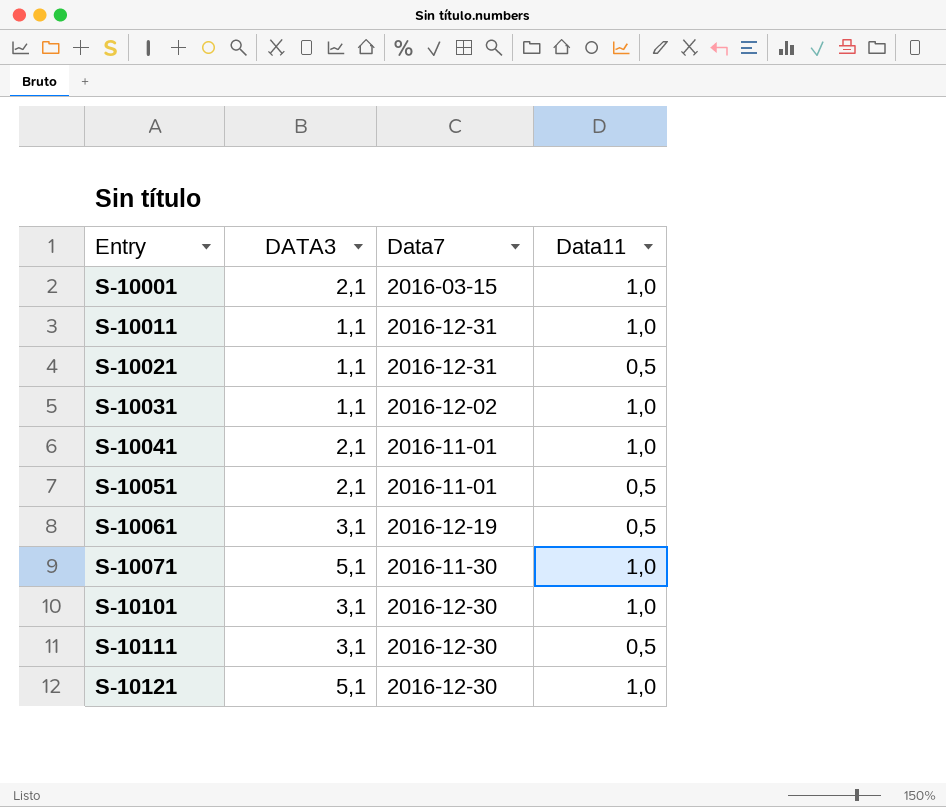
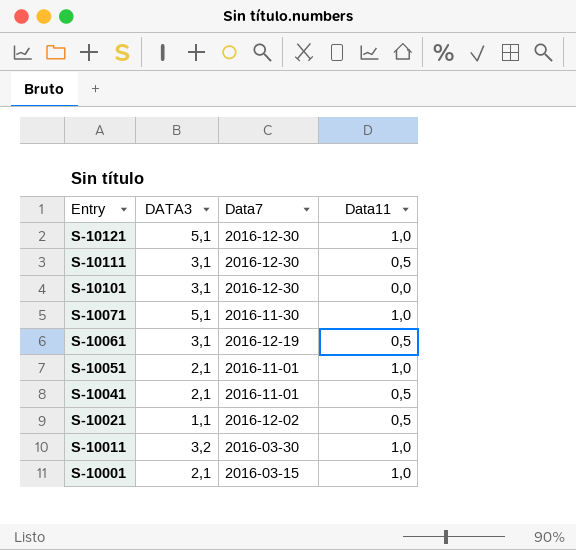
row order: Entry ascending -> Entry descending
row S-10031: 1,1 | 2016-12-02 | 1,0 -> none
S-10101 | Data11: 1,0 -> 0,0
S-10051 | Data11: 0,5 -> 1,0
S-10041 | Data11: 1,0 -> 0,5
S-10021 | Data7: 2016-12-31 -> 2016-12-02
S-10011 | DATA3: 1,1 -> 3,2
S-10011 | Data7: 2016-12-31 -> 2016-03-30

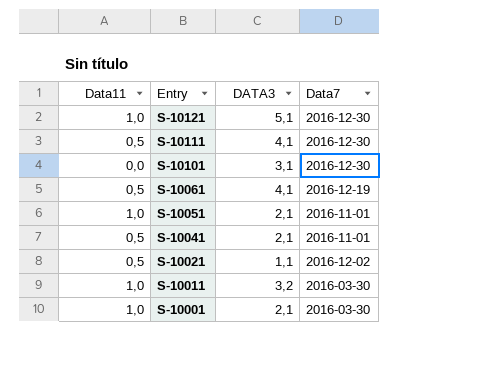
column Data11 | position: 4 -> 1
row S-10071: 5,1 | 2016-11-30 | 1,0 -> none
S-10111 | DATA3: 3,1 -> 4,1
S-10061 | DATA3: 3,1 -> 4,1
S-10001 | Data7: 2016-03-15 -> 2016-03-30

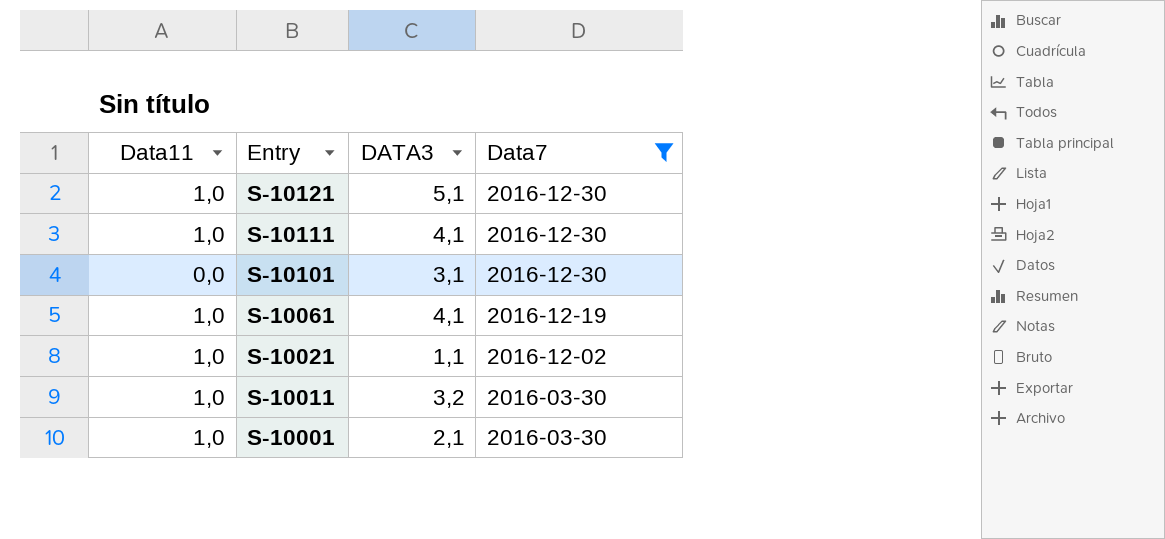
filter: none -> Data7 != 2016-11-01
S-10111 | Data11: 0,5 -> 1,0
S-10061 | Data11: 0,5 -> 1,0
S-10021 | Data11: 0,5 -> 1,0

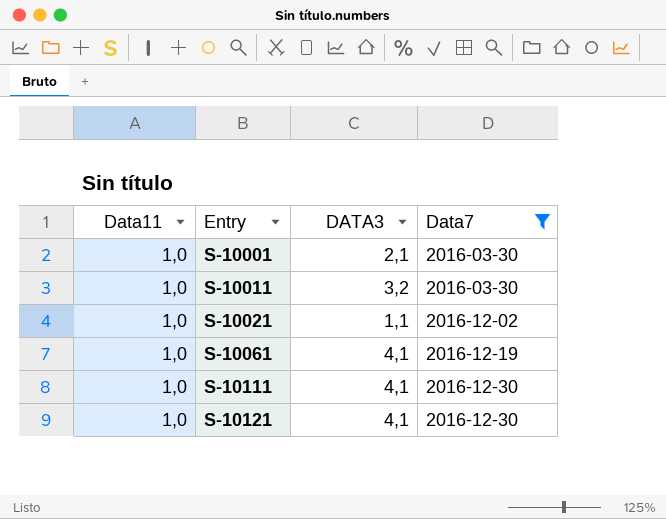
row order: Entry descending -> Entry ascending
row S-10101: 0,0 | 3,1 | 2016-12-30 -> none
S-10121 | DATA3: 5,1 -> 4,1

